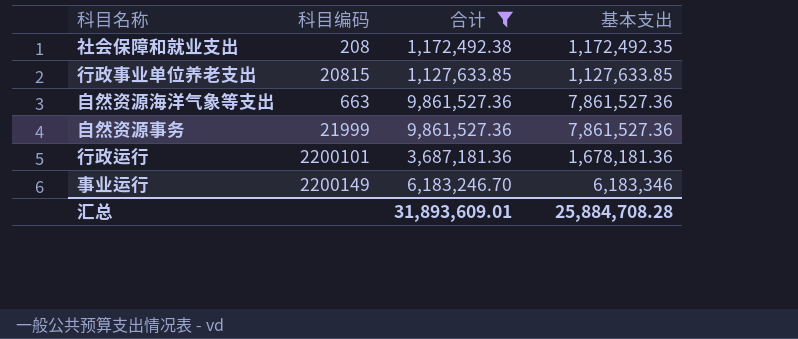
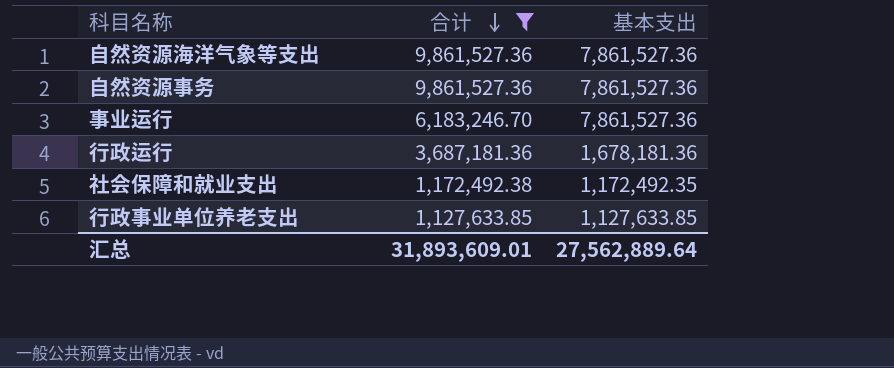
row order: none -> 合计 descending
column 科目编码 | position: 2 -> none
事业运行 | 基本支出: 6,183,346 -> 7,861,527.36
汇总 | 基本支出: 25,884,708.28 -> 27,562,889.64

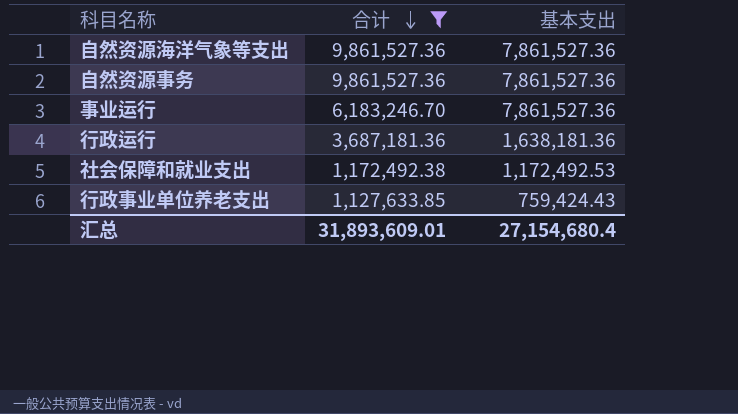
行政运行 | 基本支出: 1,678,181.36 -> 1,638,181.36
社会保障和就业支出 | 基本支出: 1,172,492.35 -> 1,172,492.53
行政事业单位养老支出 | 基本支出: 1,127,633.85 -> 759,424.43
汇总 | 基本支出: 27,562,889.64 -> 27,154,680.4

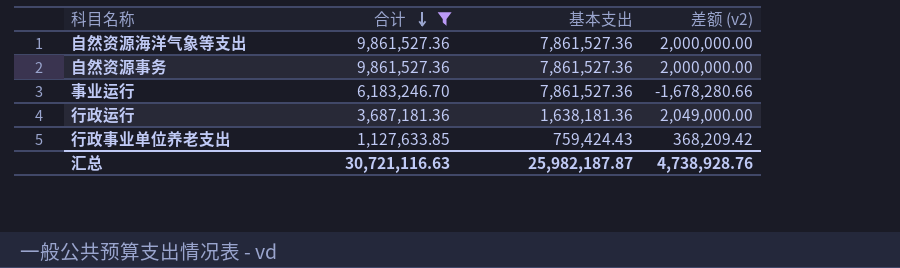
column 差额 (v2) | formula: none -> [合计] - [基本支出]
row 社会保障和就业支出: 1,172,492.38 | 1,172,492.53 -> none
汇总 | 合计: 31,893,609.01 -> 30,721,116.63
汇总 | 基本支出: 27,154,680.4 -> 25,982,187.87

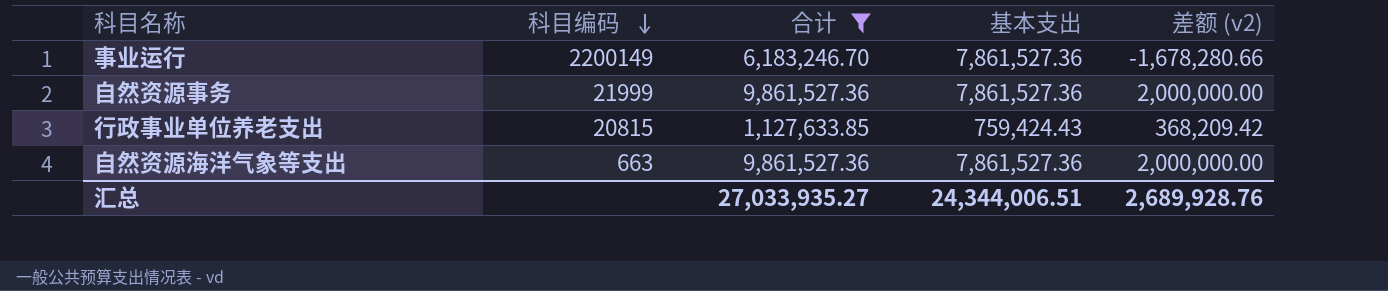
row order: 合计 descending -> 科目编码 descending
column 科目编码 | position: none -> 2
row 行政运行: 3,687,181.36 | 1,638,181.36 | 2,049,000.00 -> none
汇总 | 合计: 30,721,116.63 -> 27,033,935.27
汇总 | 基本支出: 25,982,187.87 -> 24,344,006.51
汇总 | 差额 (v2): 4,738,928.76 -> 2,689,928.76

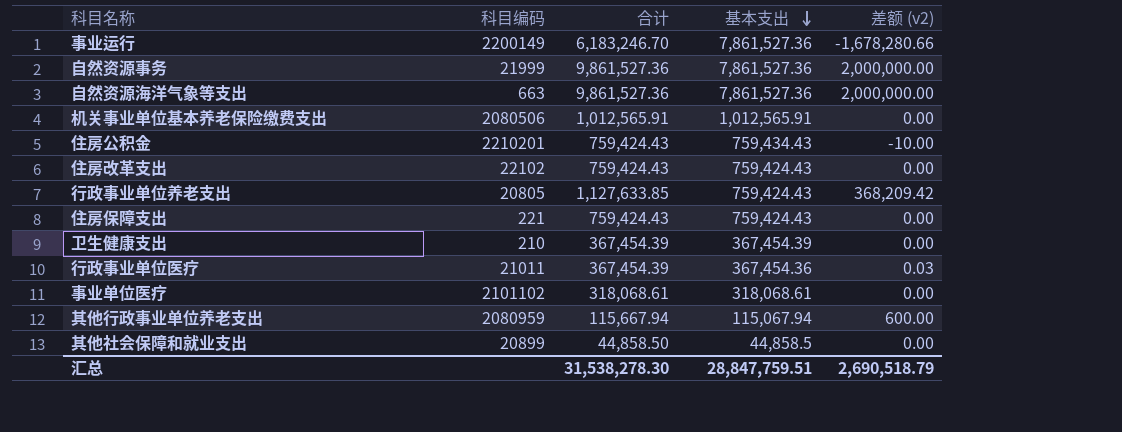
filter: 合计 >= 1,127,633.85 -> none
row order: 科目编码 descending -> 基本支出 descending
行政事业单位养老支出 | 科目编码: 20815 -> 20805
汇总 | 合计: 27,033,935.27 -> 31,538,278.30
汇总 | 基本支出: 24,344,006.51 -> 28,847,759.51
汇总 | 差额 (v2): 2,689,928.76 -> 2,690,518.79

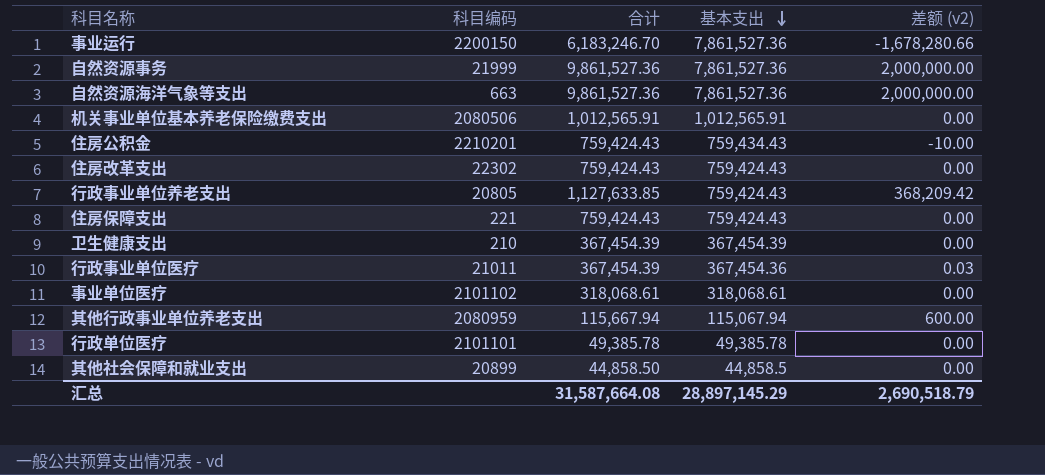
事业运行 | 科目编码: 2200149 -> 2200150
住房改革支出 | 科目编码: 22102 -> 22302
row 行政单位医疗: none -> 2101101 | 49,385.78 | 49,385.78 | 0.00
汇总 | 合计: 31,538,278.30 -> 31,587,664.08
汇总 | 基本支出: 28,847,759.51 -> 28,897,145.29

